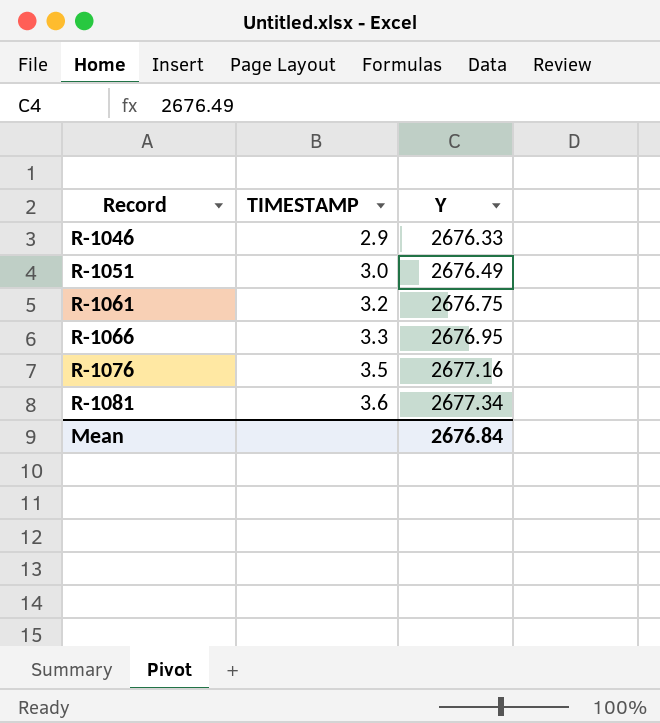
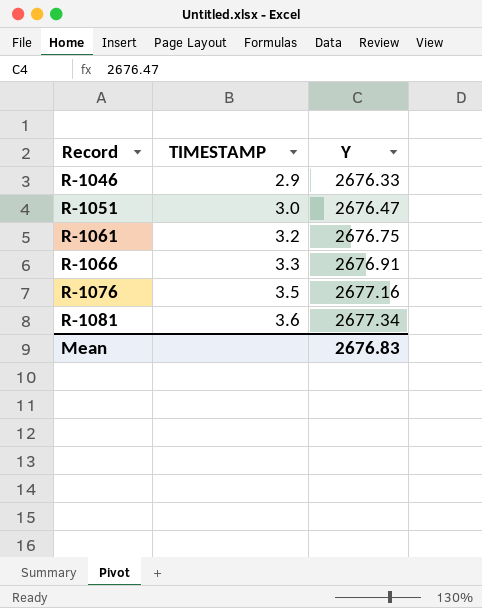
R-1051 | Y: 2676.49 -> 2676.47
R-1066 | Y: 2676.95 -> 2676.91
Mean | Y: 2676.84 -> 2676.83

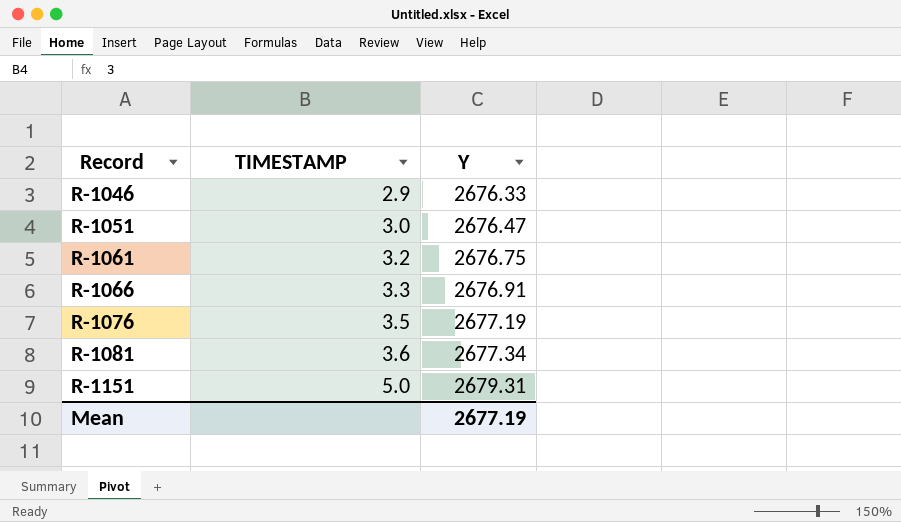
R-1076 | Y: 2677.16 -> 2677.19
row R-1151: none -> 5.0 | 2679.31
Mean | Y: 2676.83 -> 2677.19

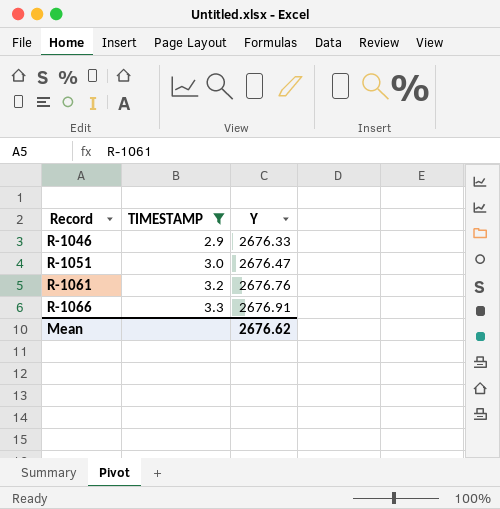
filter: none -> TIMESTAMP <= 3.3
R-1061 | Y: 2676.75 -> 2676.76
Mean | Y: 2677.19 -> 2676.62

